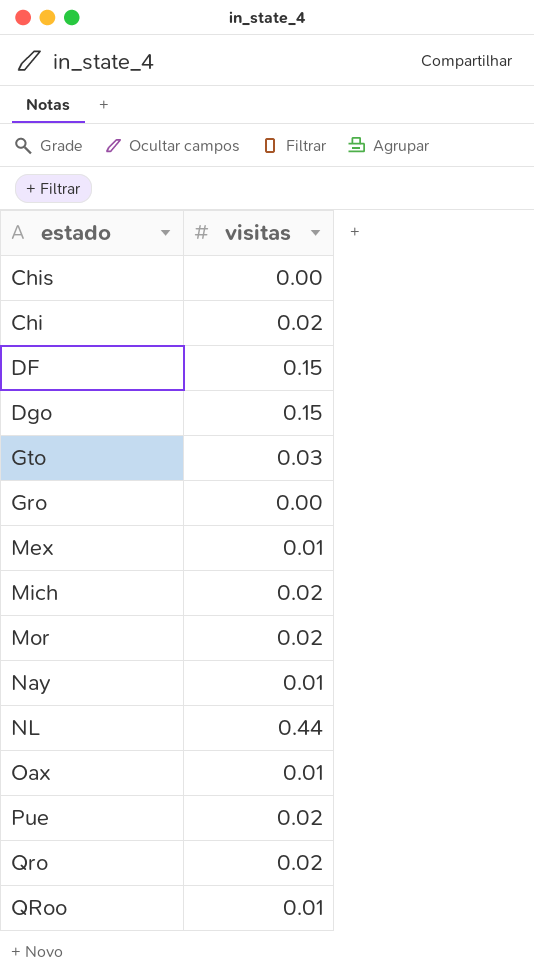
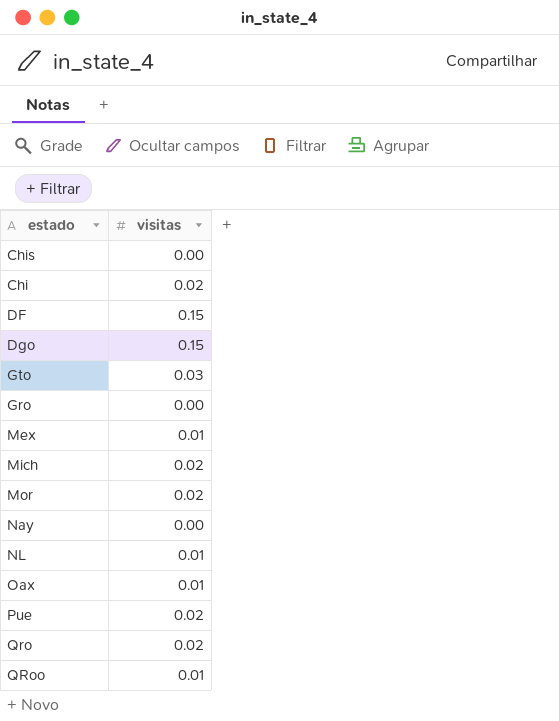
Nay | visitas: 0.01 -> 0.00
NL | visitas: 0.44 -> 0.01

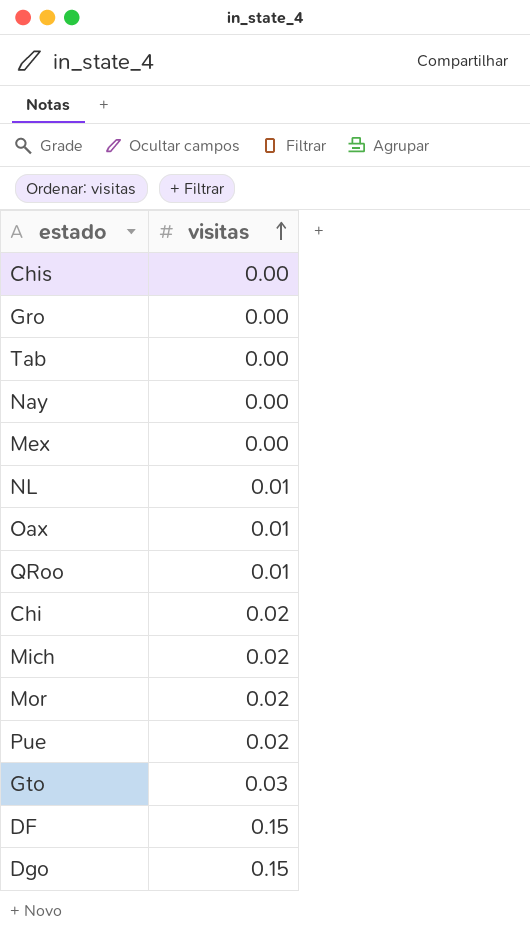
row order: none -> visitas ascending
row Qro: 0.02 -> none
row Tab: none -> 0.00
Mex | visitas: 0.01 -> 0.00

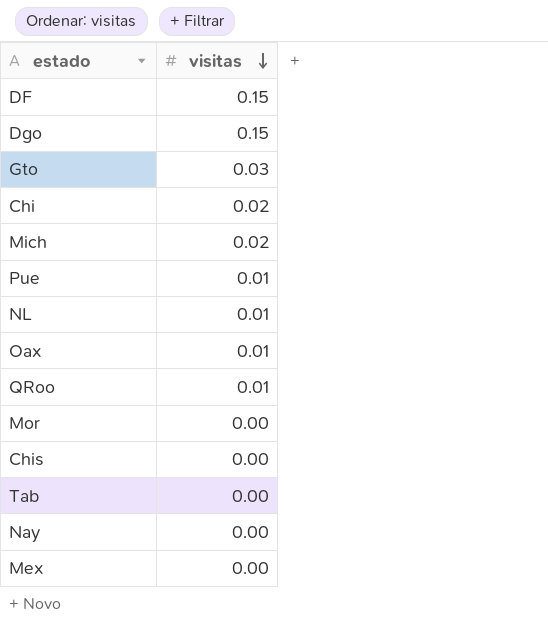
row order: visitas ascending -> visitas descending
row Gro: 0.00 -> none
Pue | visitas: 0.02 -> 0.01
Mor | visitas: 0.02 -> 0.00

